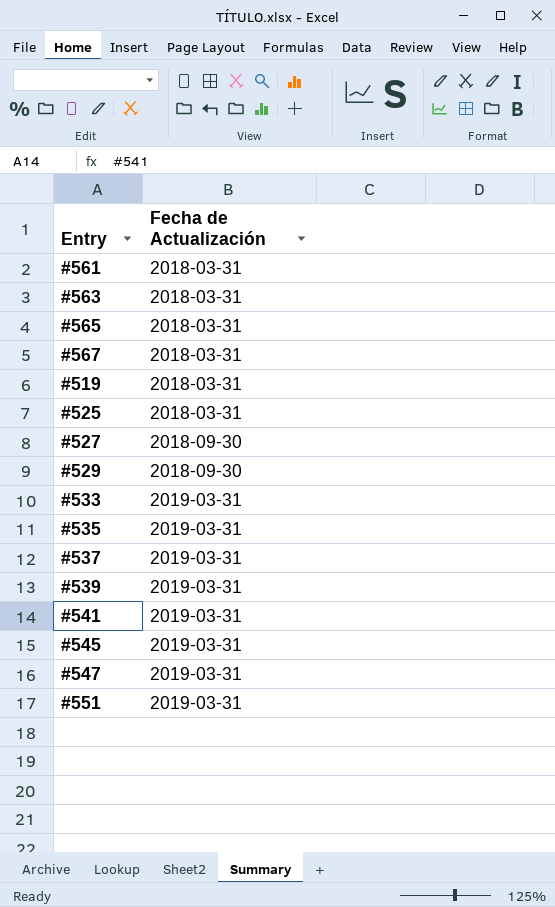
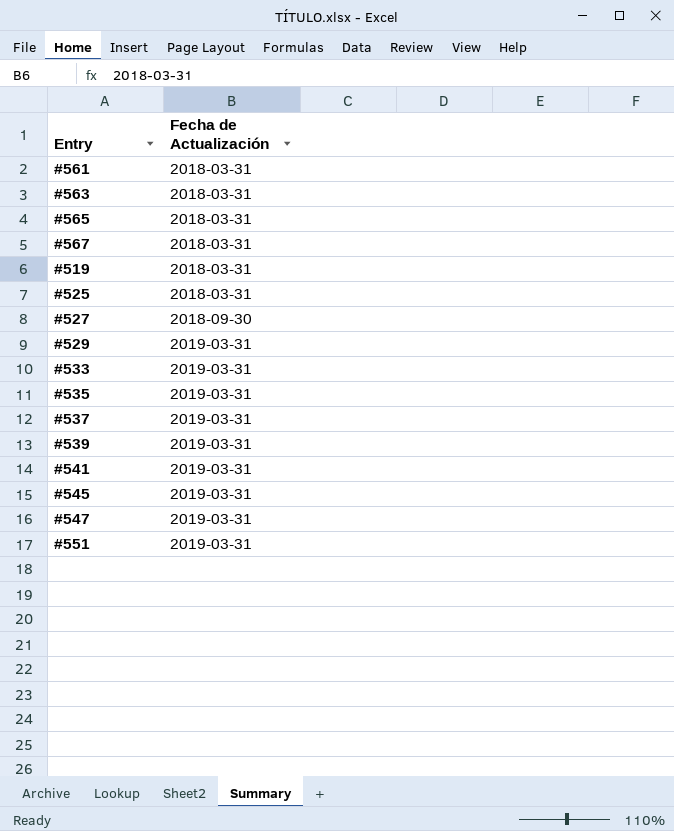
#529 | Fecha de Actualización: 2018-09-30 -> 2019-03-31

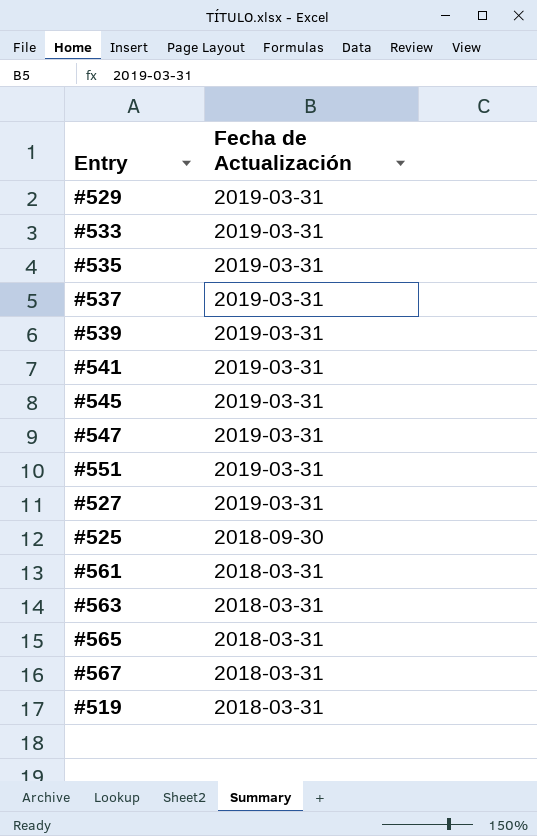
row order: Fecha de Actualización ascending -> Fecha de Actualización descending
#527 | Fecha de Actualización: 2018-09-30 -> 2019-03-31
#525 | Fecha de Actualización: 2018-03-31 -> 2018-09-30

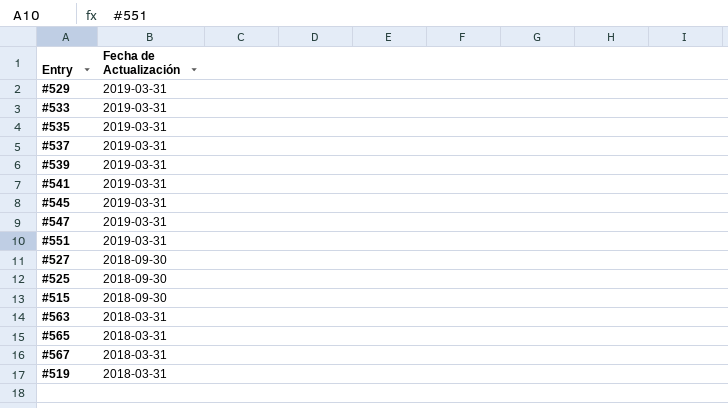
row #561: 2018-03-31 -> none
#527 | Fecha de Actualización: 2019-03-31 -> 2018-09-30
row #515: none -> 2018-09-30

